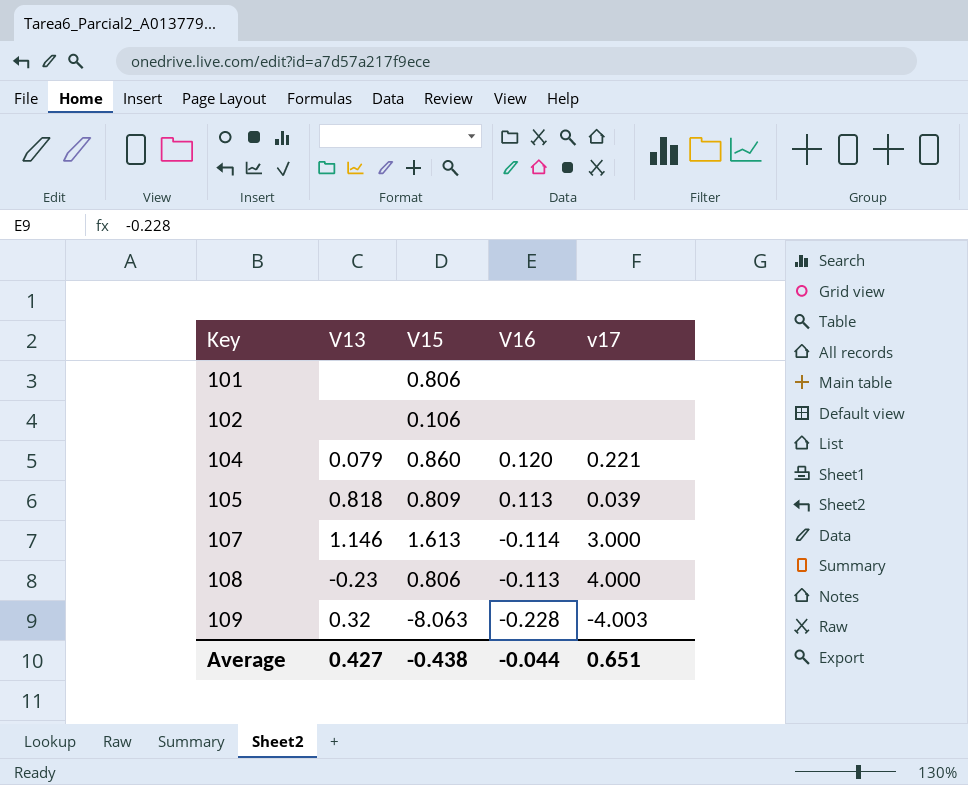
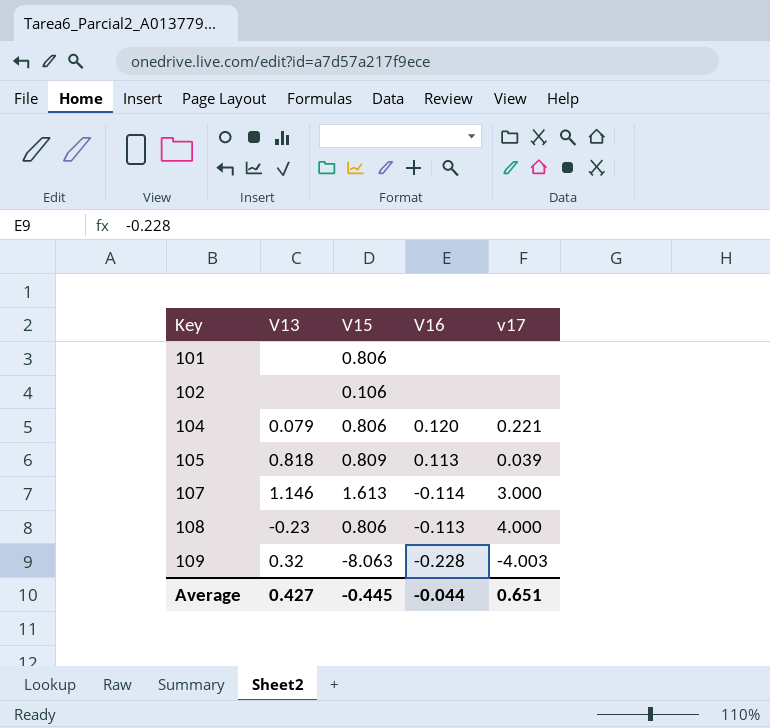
104 | V15: 0.860 -> 0.806
Average | V15: -0.438 -> -0.445

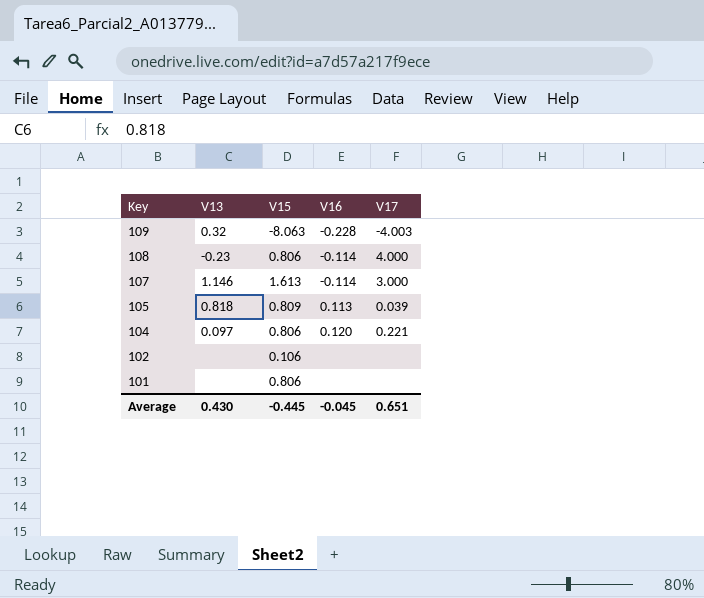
row order: Key ascending -> Key descending
column name: v17 -> V17
108 | V16: -0.113 -> -0.114
104 | V13: 0.079 -> 0.097
Average | V13: 0.427 -> 0.430
Average | V16: -0.044 -> -0.045

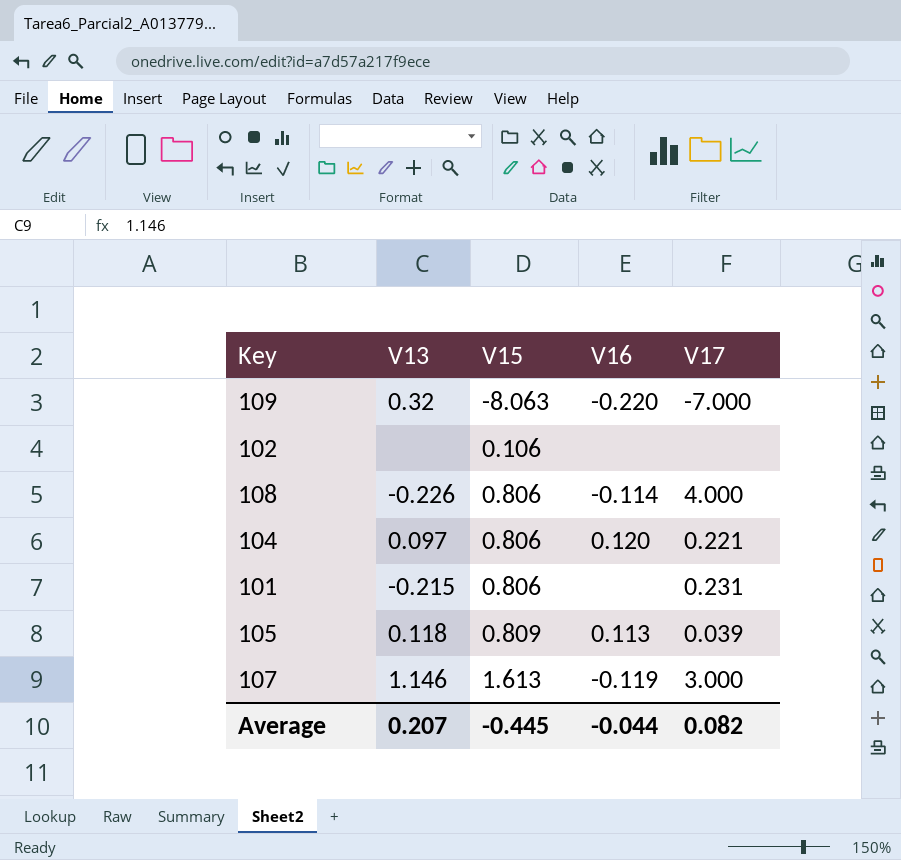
row order: Key descending -> V15 ascending
109 | V16: -0.228 -> -0.220
109 | V17: -4.003 -> -7.000
108 | V13: -0.23 -> -0.226
101 | V13: none -> -0.215
101 | V17: none -> 0.231
105 | V13: 0.818 -> 0.118
107 | V16: -0.114 -> -0.119
Average | V13: 0.430 -> 0.207
Average | V16: -0.045 -> -0.044
Average | V17: 0.651 -> 0.082

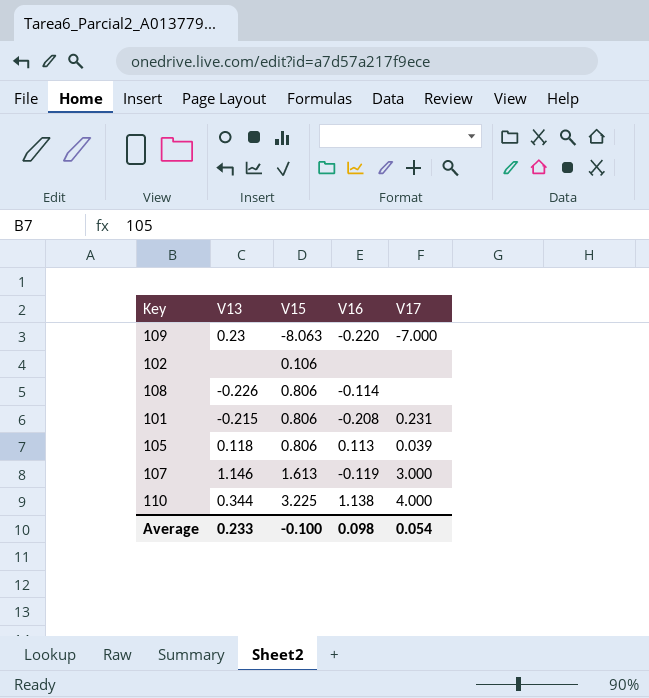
row 104: 0.097 | 0.806 | 0.120 | 0.221 -> none
109 | V13: 0.32 -> 0.23
108 | V17: 4.000 -> none
101 | V16: none -> -0.208
105 | V15: 0.809 -> 0.806
row 110: none -> 0.344 | 3.225 | 1.138 | 4.000
Average | V13: 0.207 -> 0.233
Average | V15: -0.445 -> -0.100
Average | V16: -0.044 -> 0.098
Average | V17: 0.082 -> 0.054

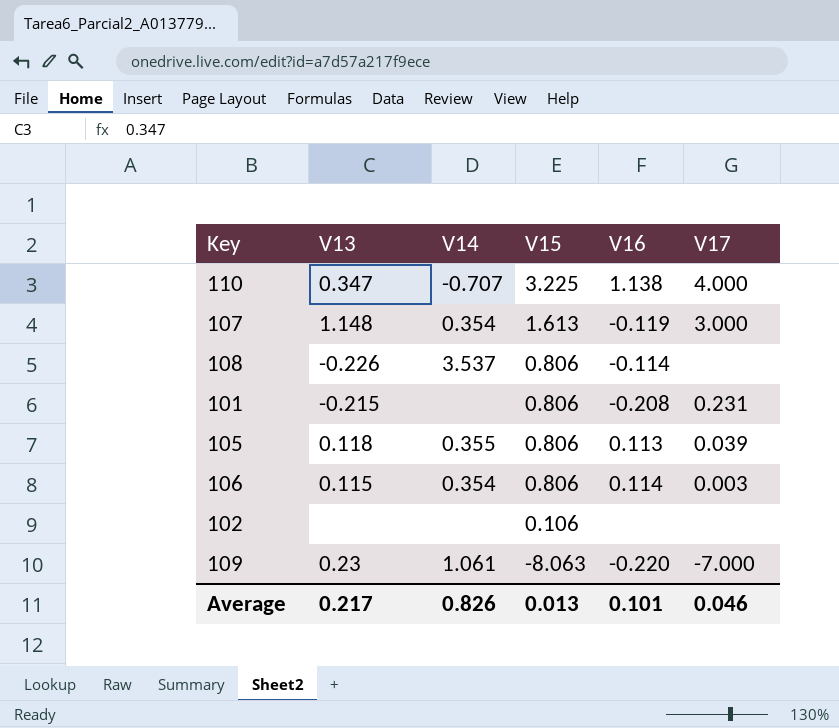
row order: V15 ascending -> V15 descending
column V14 | position: none -> 3
110 | V13: 0.344 -> 0.347
107 | V13: 1.146 -> 1.148
row 106: none -> 0.115 | 0.354 | 0.806 | 0.114 | 0.003
Average | V13: 0.233 -> 0.217
Average | V15: -0.100 -> 0.013
Average | V16: 0.098 -> 0.101
Average | V17: 0.054 -> 0.046

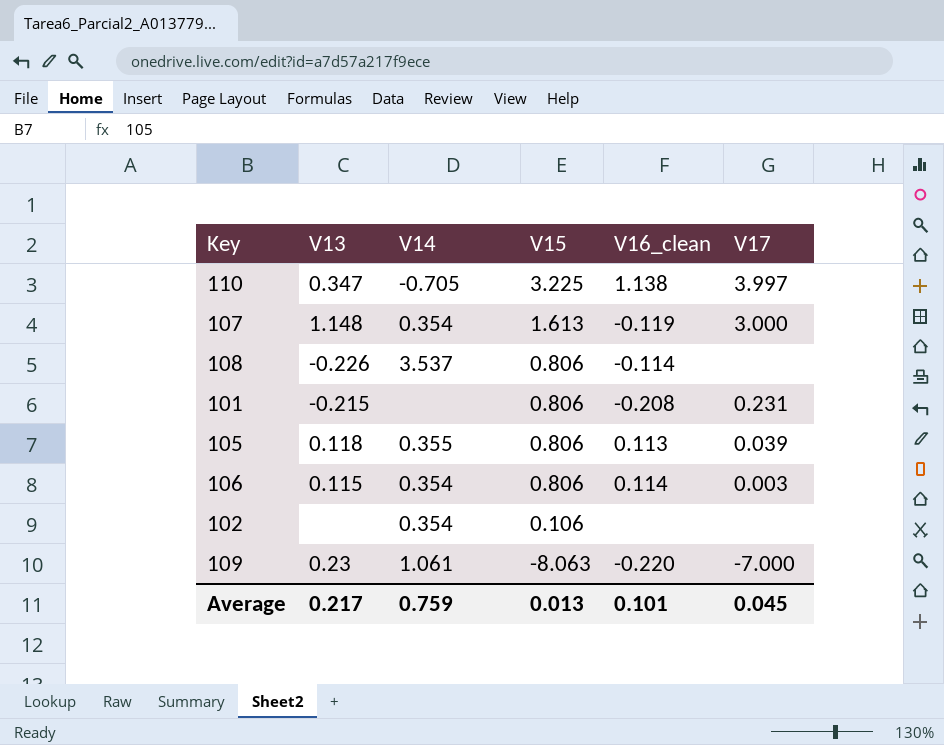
column name: V16 -> V16_clean
110 | V14: -0.707 -> -0.705
110 | V17: 4.000 -> 3.997
102 | V14: none -> 0.354
Average | V14: 0.826 -> 0.759
Average | V17: 0.046 -> 0.045

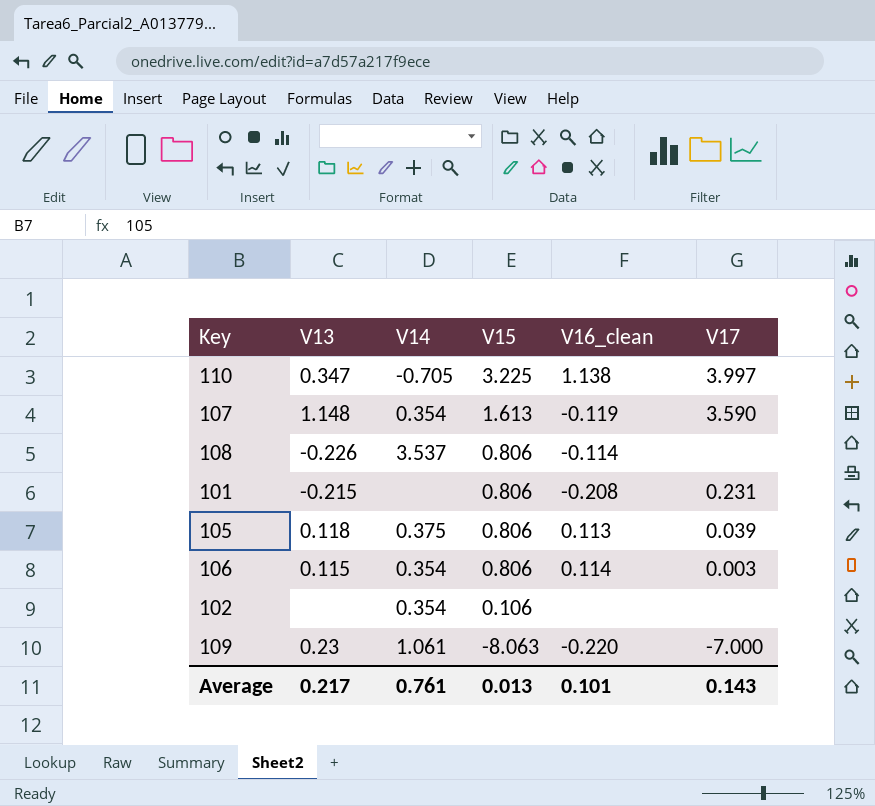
107 | V17: 3.000 -> 3.590
105 | V14: 0.355 -> 0.375
Average | V14: 0.759 -> 0.761
Average | V17: 0.045 -> 0.143

